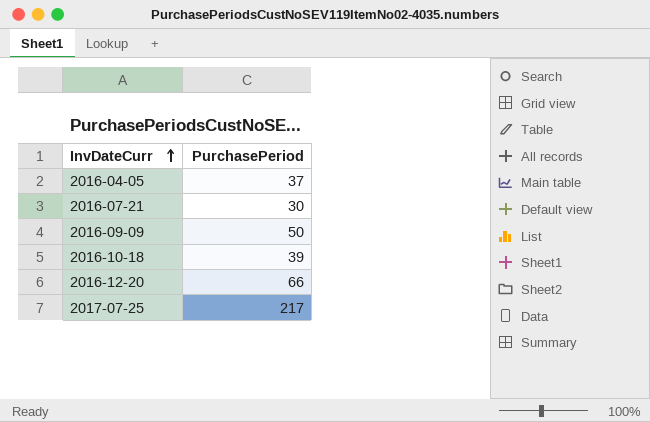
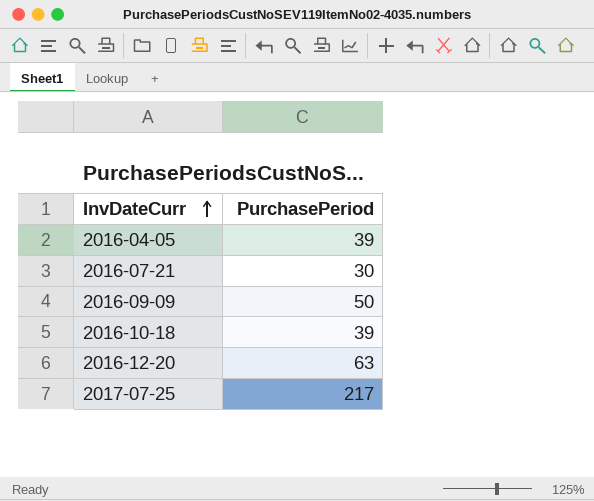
2016-04-05 | PurchasePeriod: 37 -> 39
2016-12-20 | PurchasePeriod: 66 -> 63

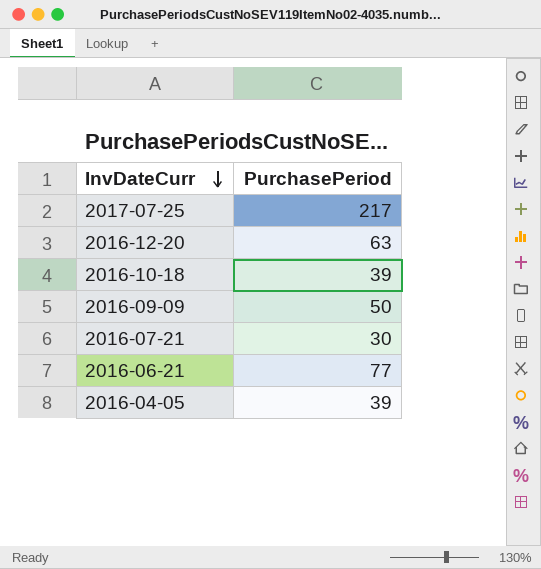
row order: InvDateCurr ascending -> InvDateCurr descending
row 2016-06-21: none -> 77

